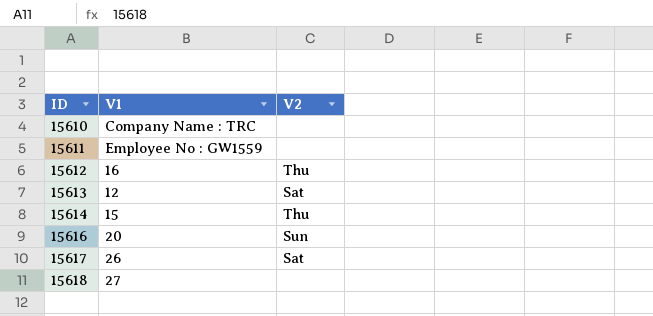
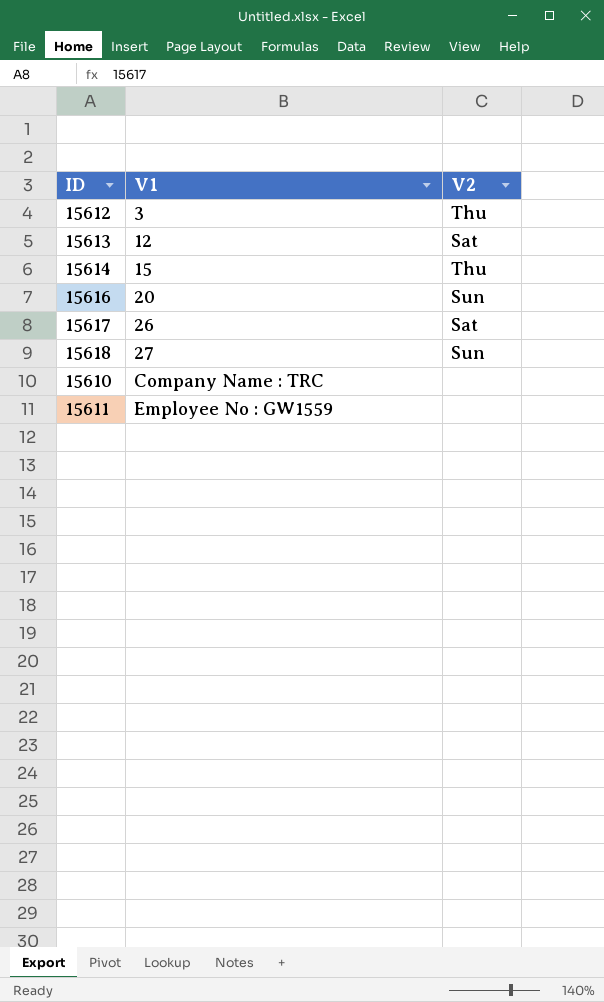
row order: ID ascending -> V1 ascending
15612 | V1: 16 -> 3
15618 | V2: none -> Sun

